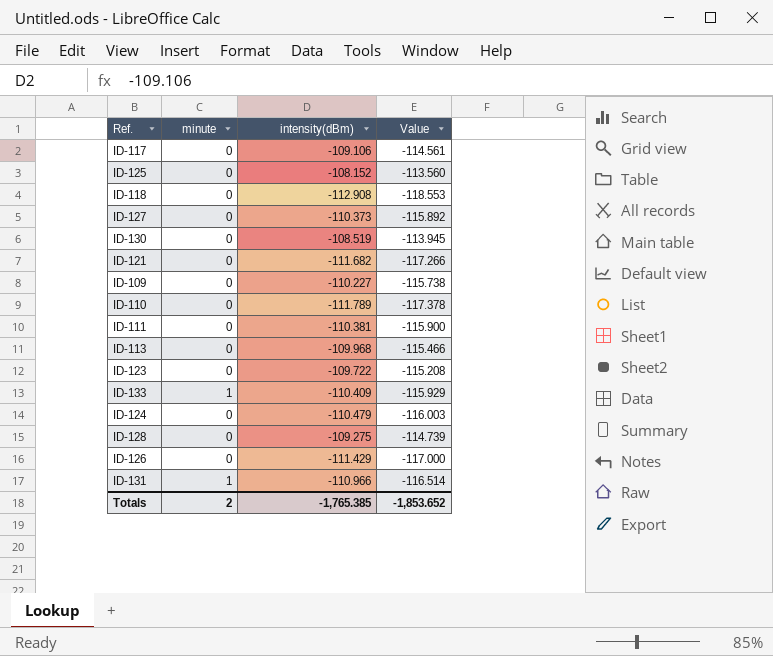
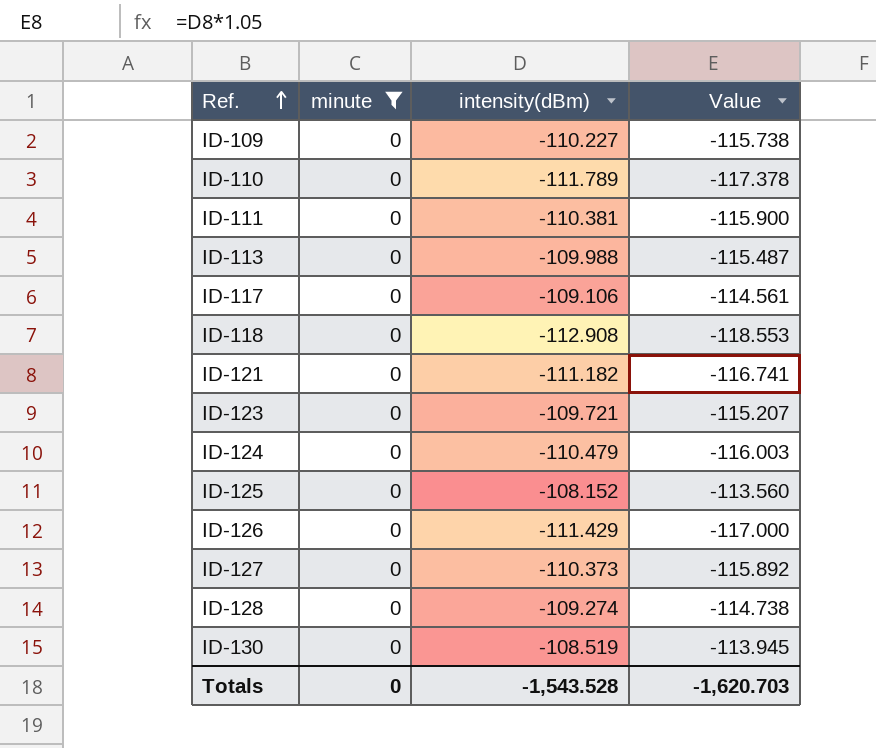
filter: none -> minute = 0
row order: none -> Ref. ascending
ID-113 | intensity(dBm): -109.968 -> -109.988
ID-113 | Value: -115.466 -> -115.487
ID-121 | intensity(dBm): -111.682 -> -111.182
ID-121 | Value: -117.266 -> -116.741
ID-123 | intensity(dBm): -109.722 -> -109.721
ID-123 | Value: -115.208 -> -115.207
ID-128 | intensity(dBm): -109.275 -> -109.274
ID-128 | Value: -114.739 -> -114.738
Totals | minute: 2 -> 0
Totals | intensity(dBm): -1,765.385 -> -1,543.528
Totals | Value: -1,853.652 -> -1,620.703

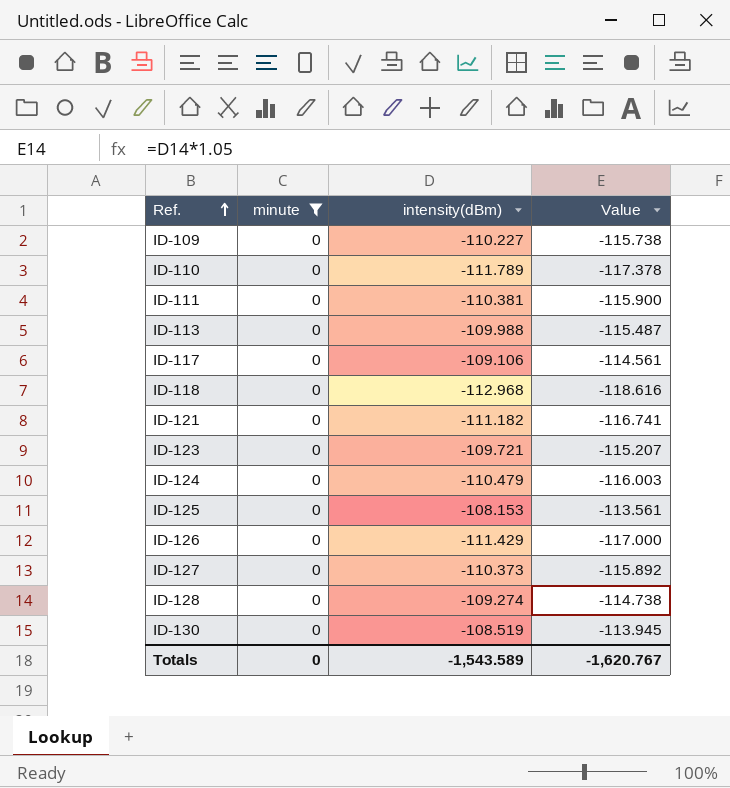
ID-118 | intensity(dBm): -112.908 -> -112.968
ID-118 | Value: -118.553 -> -118.616
ID-125 | intensity(dBm): -108.152 -> -108.153
ID-125 | Value: -113.560 -> -113.561
Totals | intensity(dBm): -1,543.528 -> -1,543.589
Totals | Value: -1,620.703 -> -1,620.767

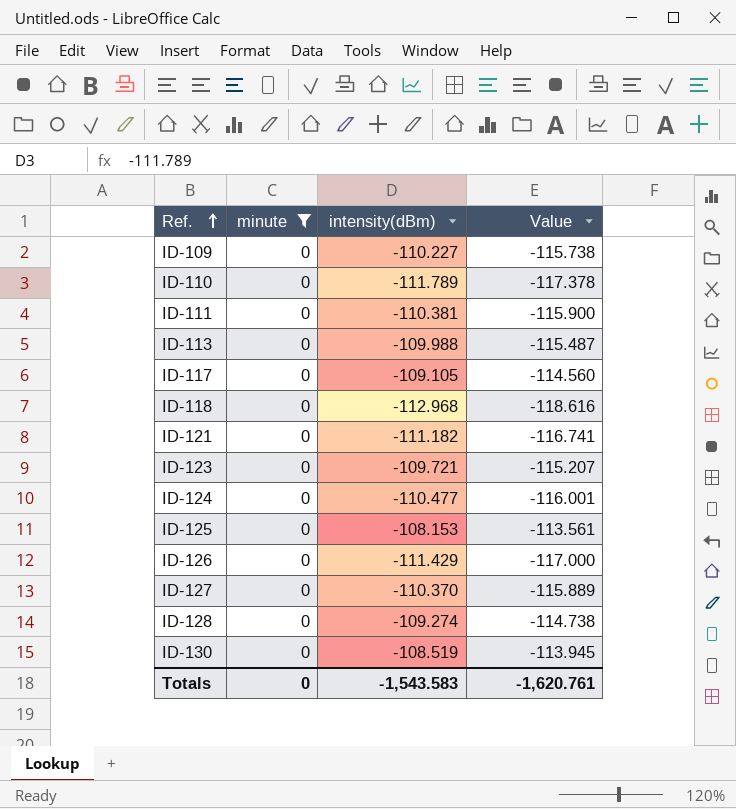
ID-117 | intensity(dBm): -109.106 -> -109.105
ID-117 | Value: -114.561 -> -114.560
ID-124 | intensity(dBm): -110.479 -> -110.477
ID-124 | Value: -116.003 -> -116.001
ID-127 | intensity(dBm): -110.373 -> -110.370
ID-127 | Value: -115.892 -> -115.889
Totals | intensity(dBm): -1,543.589 -> -1,543.583
Totals | Value: -1,620.767 -> -1,620.761

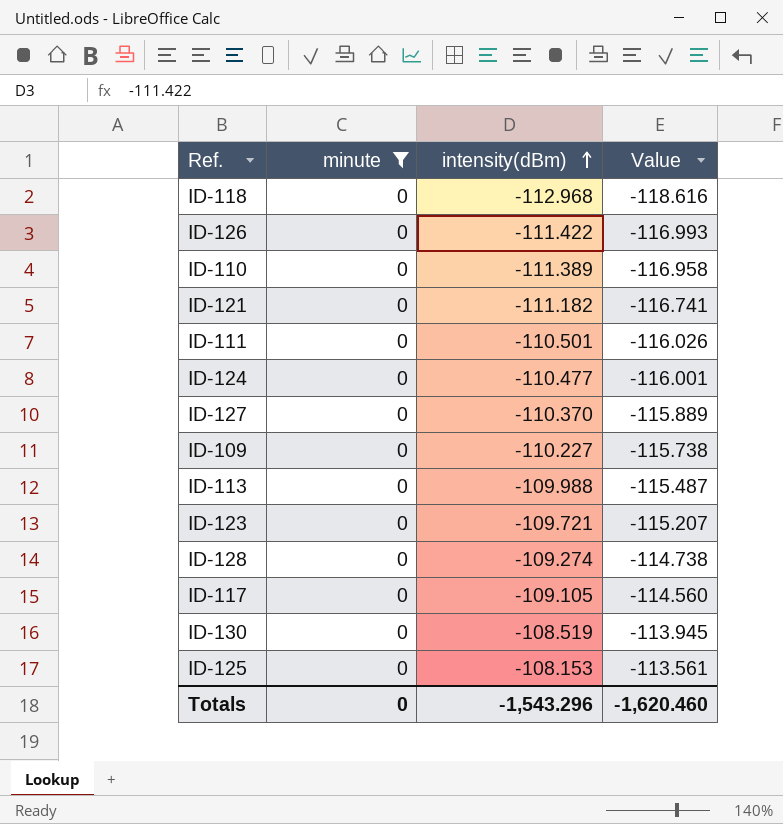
row order: Ref. ascending -> intensity(dBm) ascending
ID-126 | intensity(dBm): -111.429 -> -111.422
ID-126 | Value: -117.000 -> -116.993
ID-110 | intensity(dBm): -111.789 -> -111.389
ID-110 | Value: -117.378 -> -116.958
ID-111 | intensity(dBm): -110.381 -> -110.501
ID-111 | Value: -115.900 -> -116.026
Totals | intensity(dBm): -1,543.583 -> -1,543.296
Totals | Value: -1,620.761 -> -1,620.460

